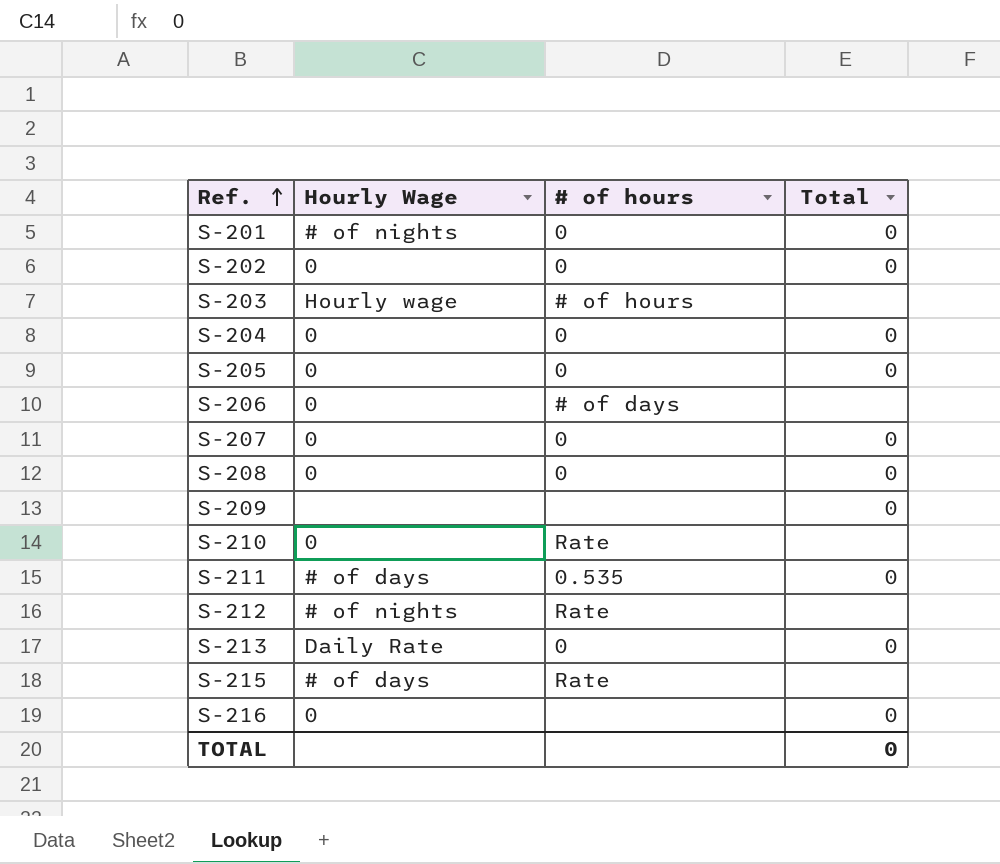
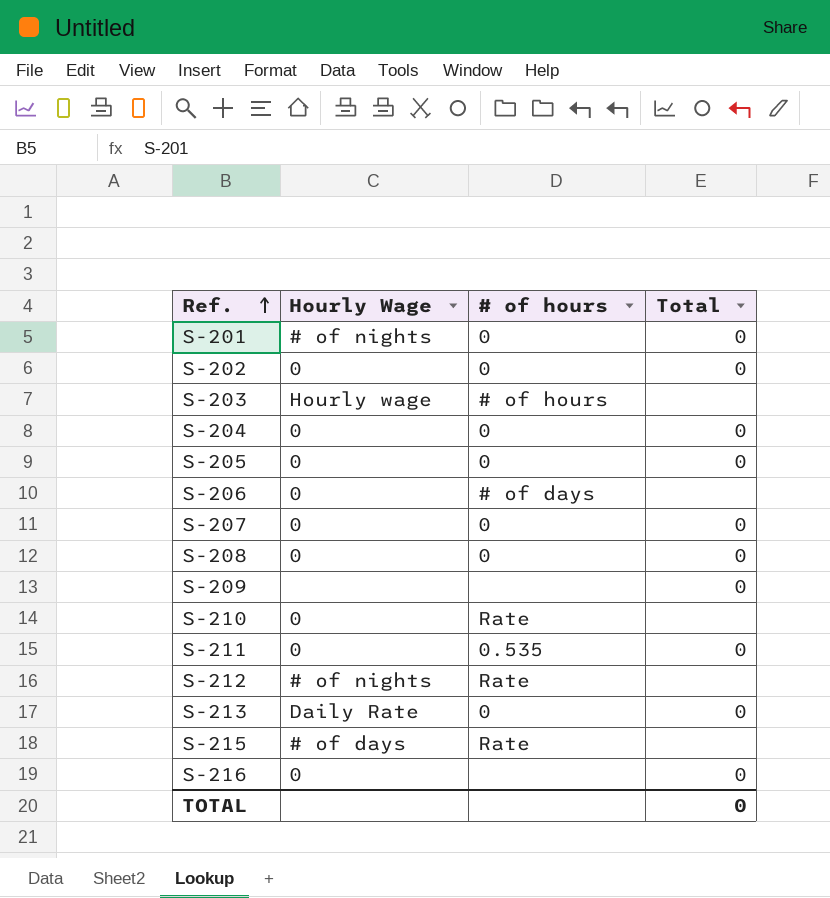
S-211 | Hourly Wage: # of days -> 0

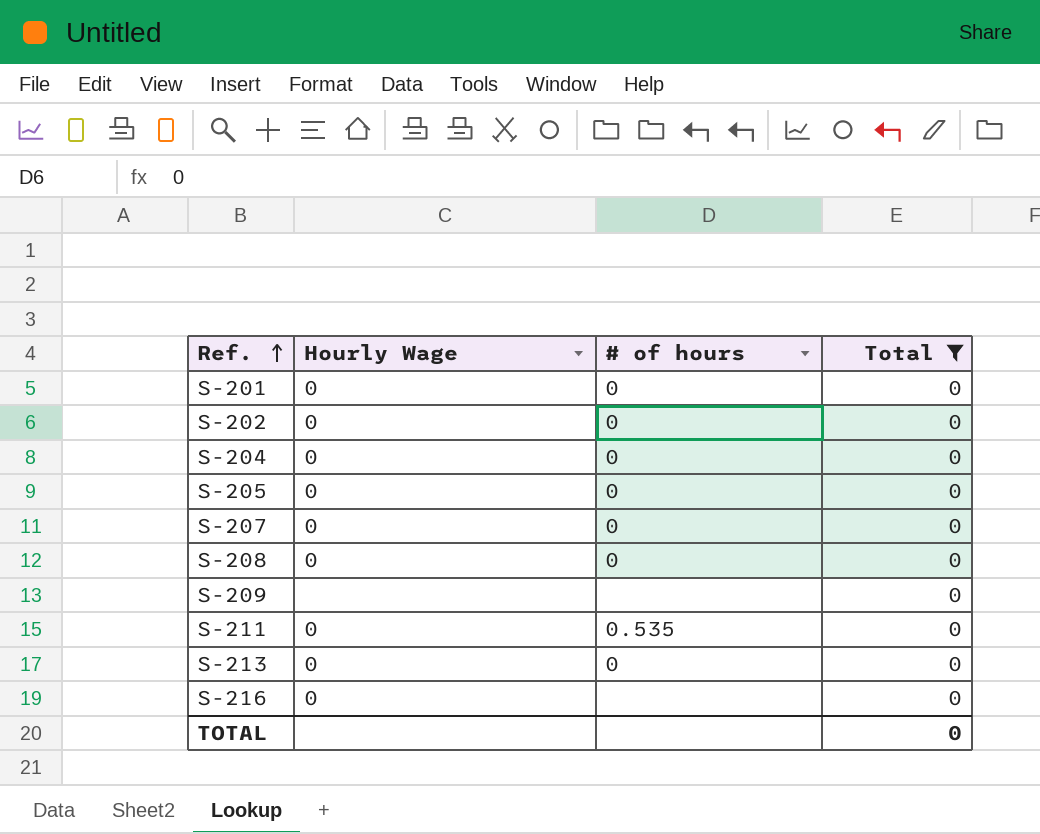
filter: none -> Total = 0
S-201 | Hourly Wage: # of nights -> 0
S-213 | Hourly Wage: Daily Rate -> 0

